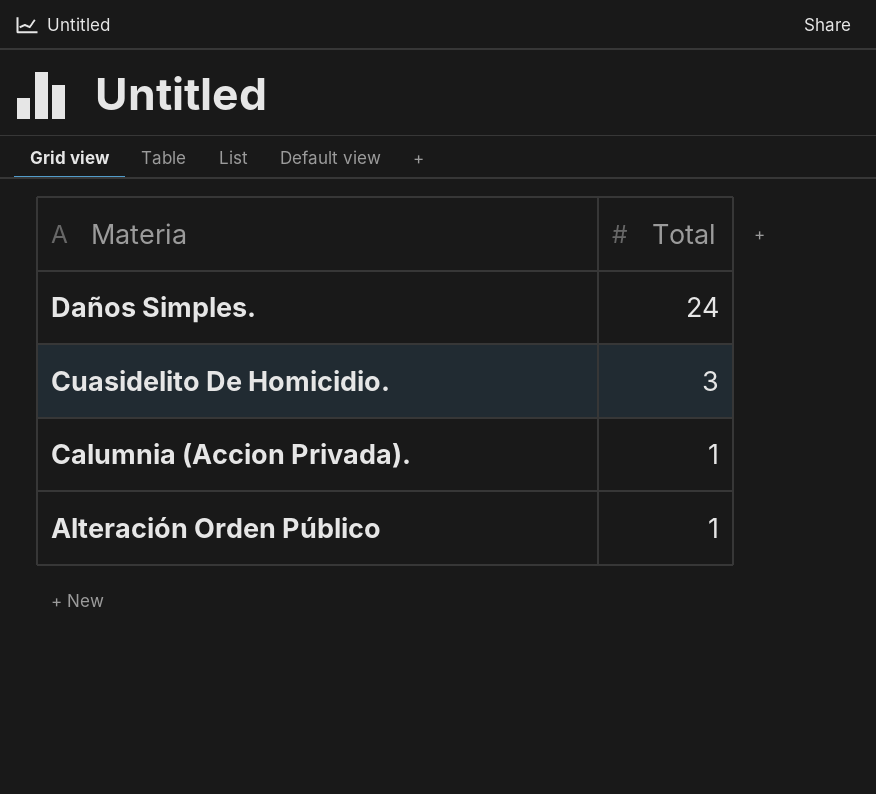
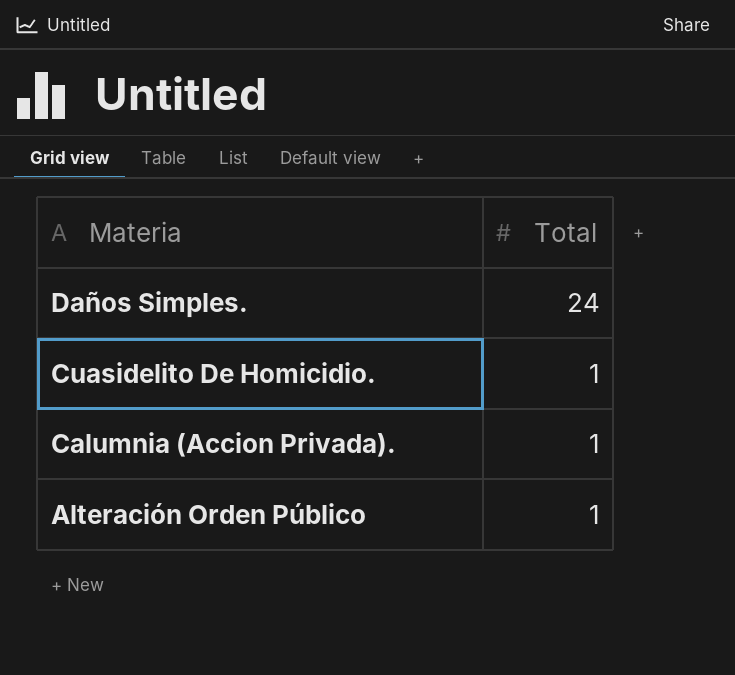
Cuasidelito De Homicidio. | Total: 3 -> 1

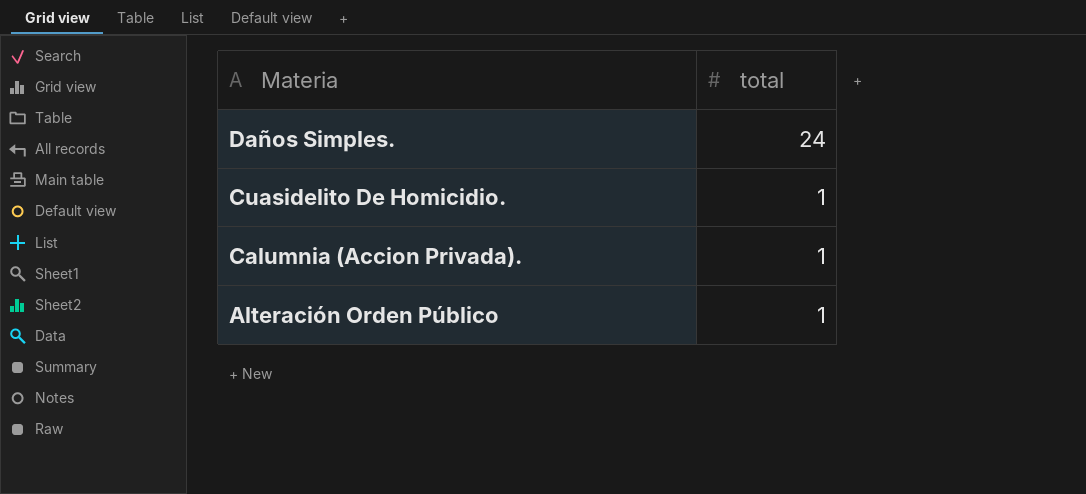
column name: Total -> total

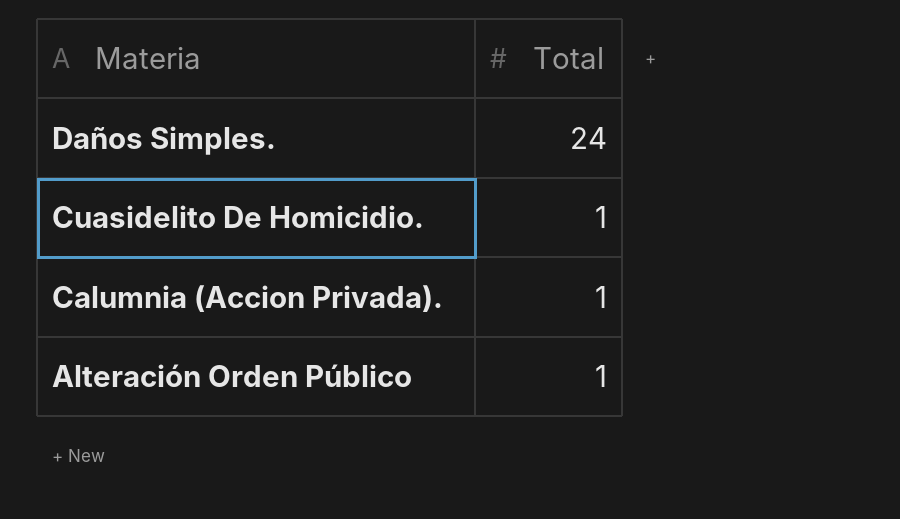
column name: total -> Total

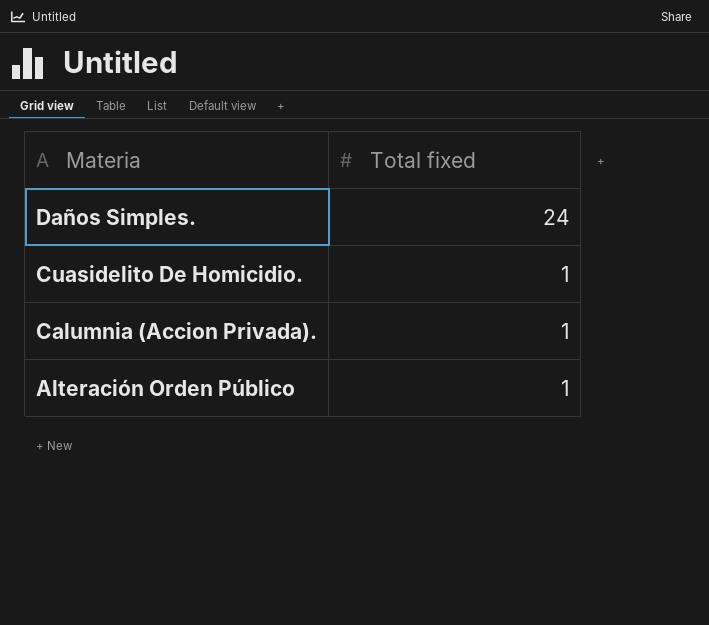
column name: Total -> Total fixed

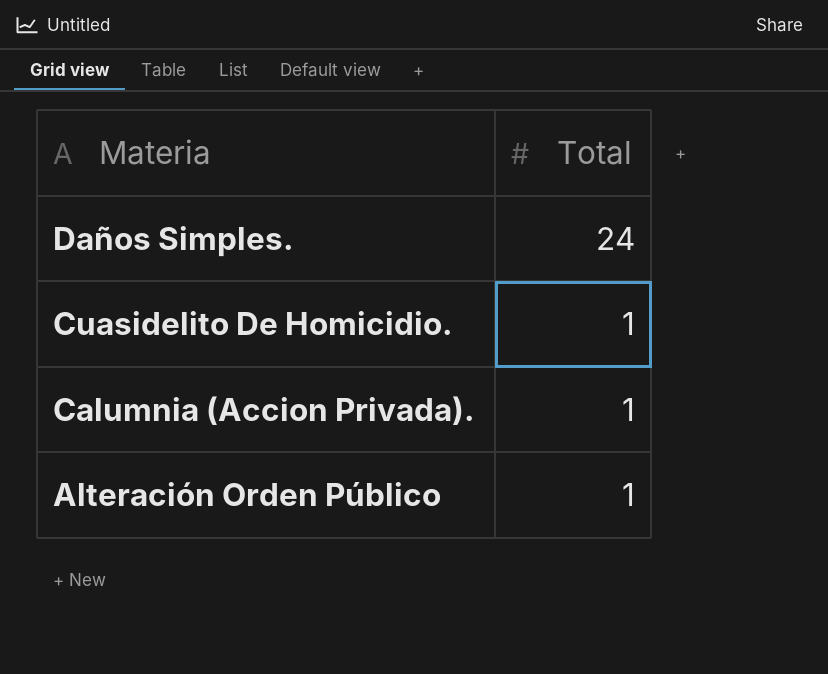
column name: Total fixed -> Total

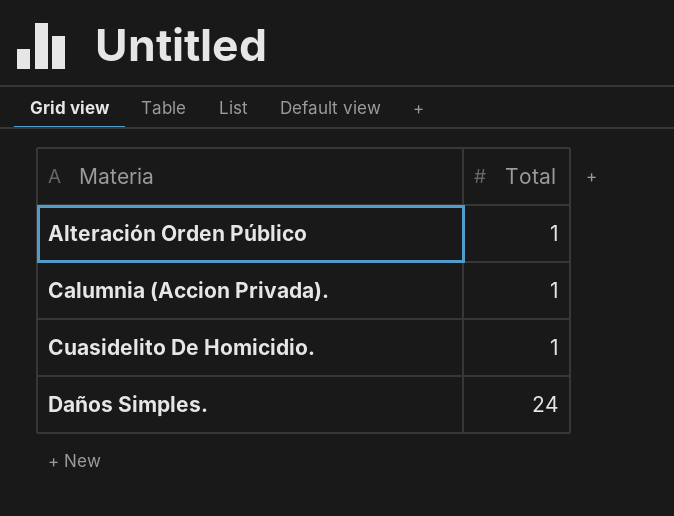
row order: Materia descending -> Materia ascending

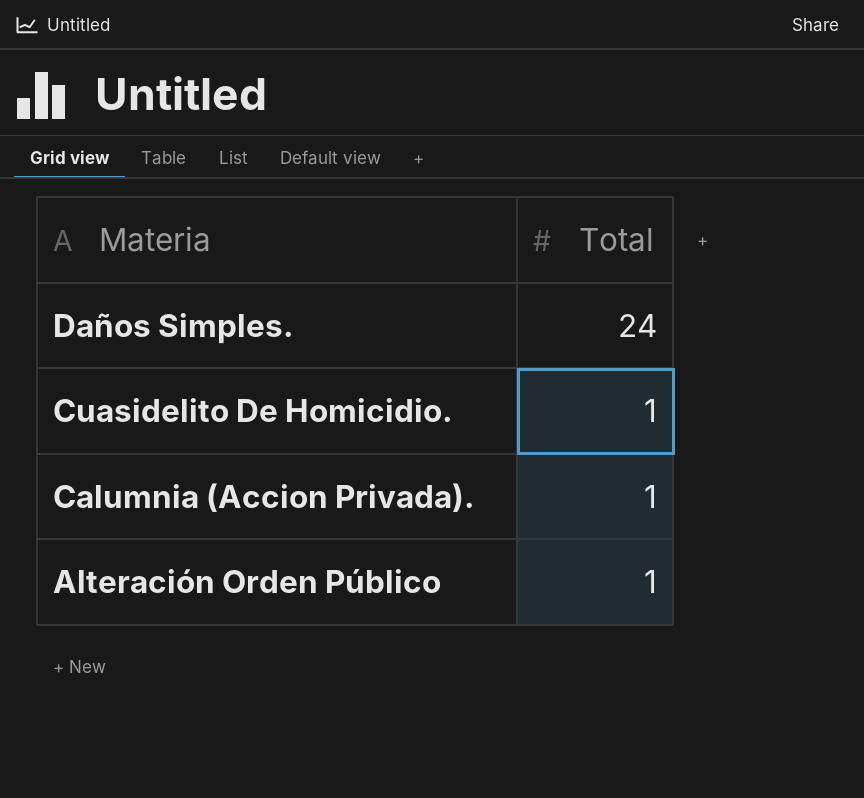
row order: Materia ascending -> Materia descending

